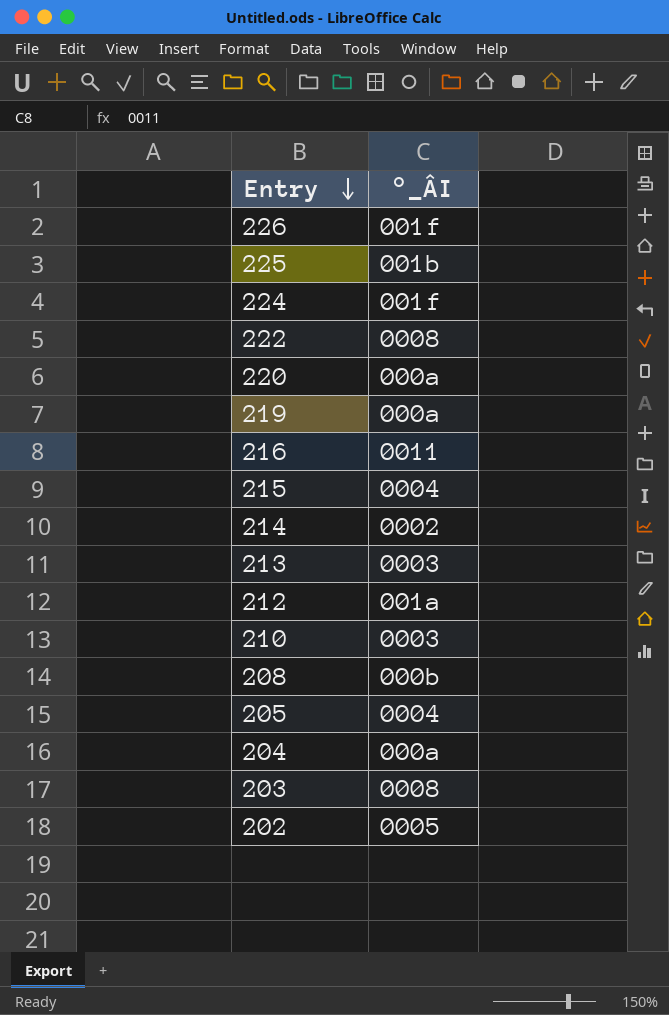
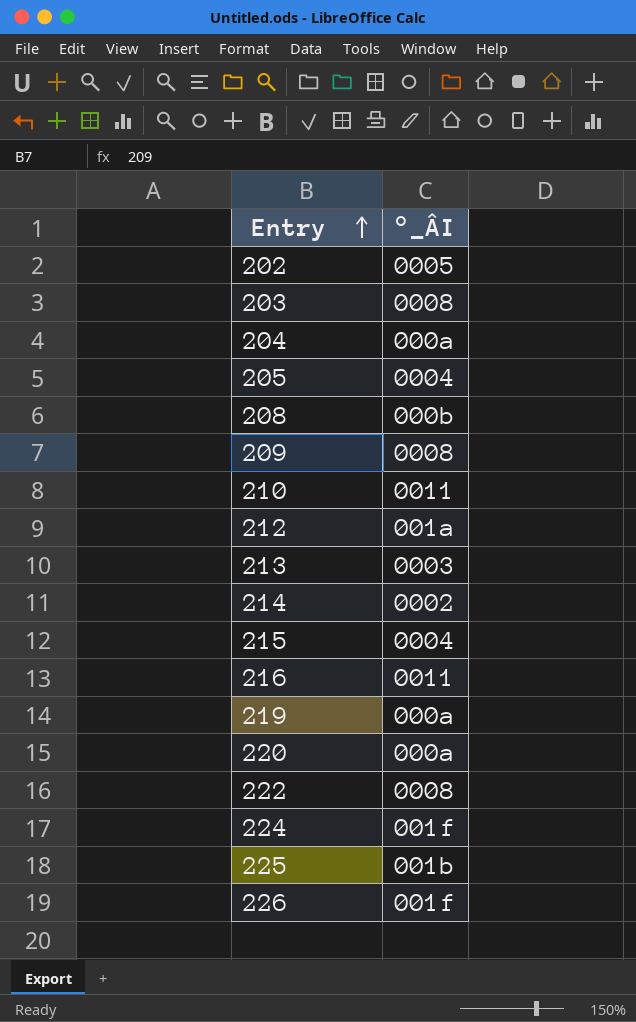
row order: Entry descending -> Entry ascending
row 209: none -> 0008
210 | °_ÂI: 0003 -> 0011

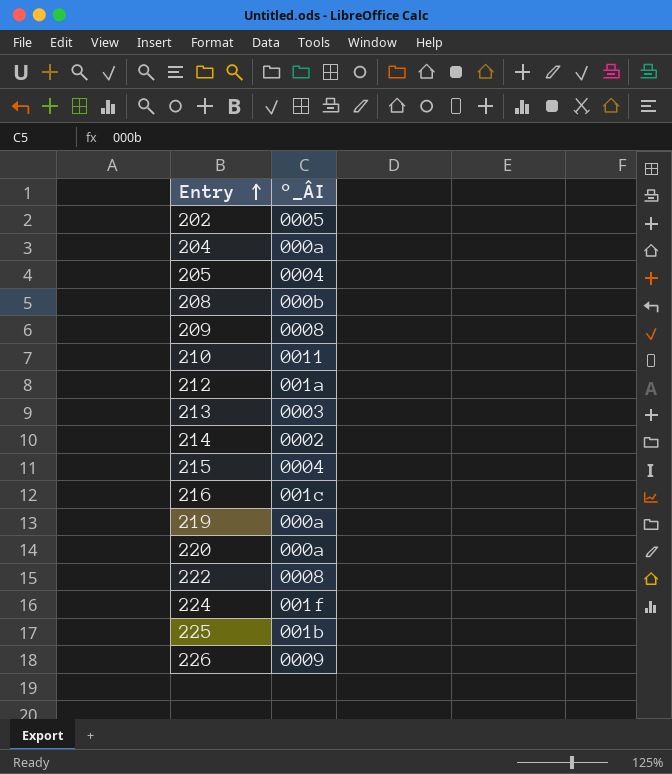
row 203: 0008 -> none
216 | °_ÂI: 0011 -> 001c
226 | °_ÂI: 001f -> 0009

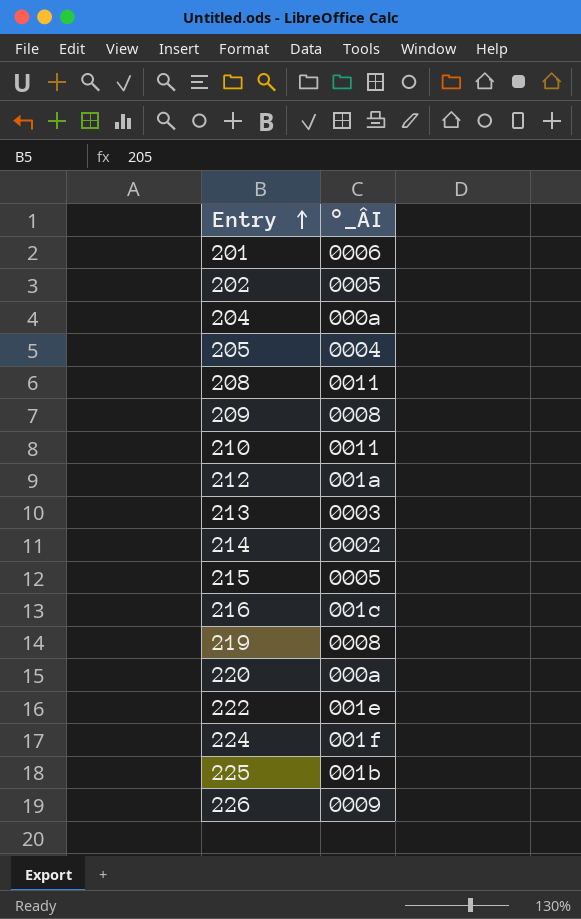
row 201: none -> 0006
208 | °_ÂI: 000b -> 0011
215 | °_ÂI: 0004 -> 0005
219 | °_ÂI: 000a -> 0008
222 | °_ÂI: 0008 -> 001e

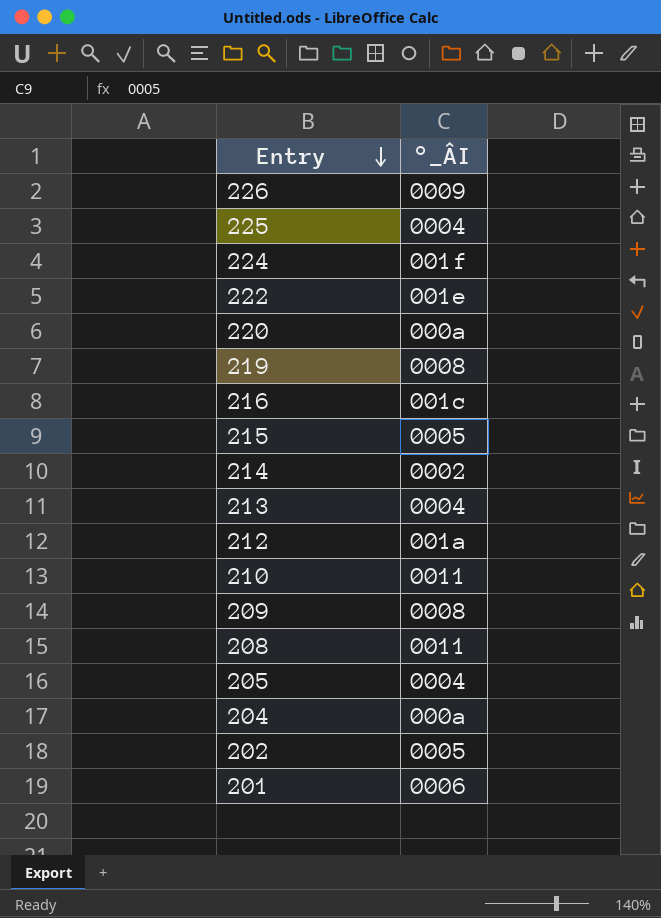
row order: Entry ascending -> Entry descending
225 | °_ÂI: 001b -> 0004
213 | °_ÂI: 0003 -> 0004

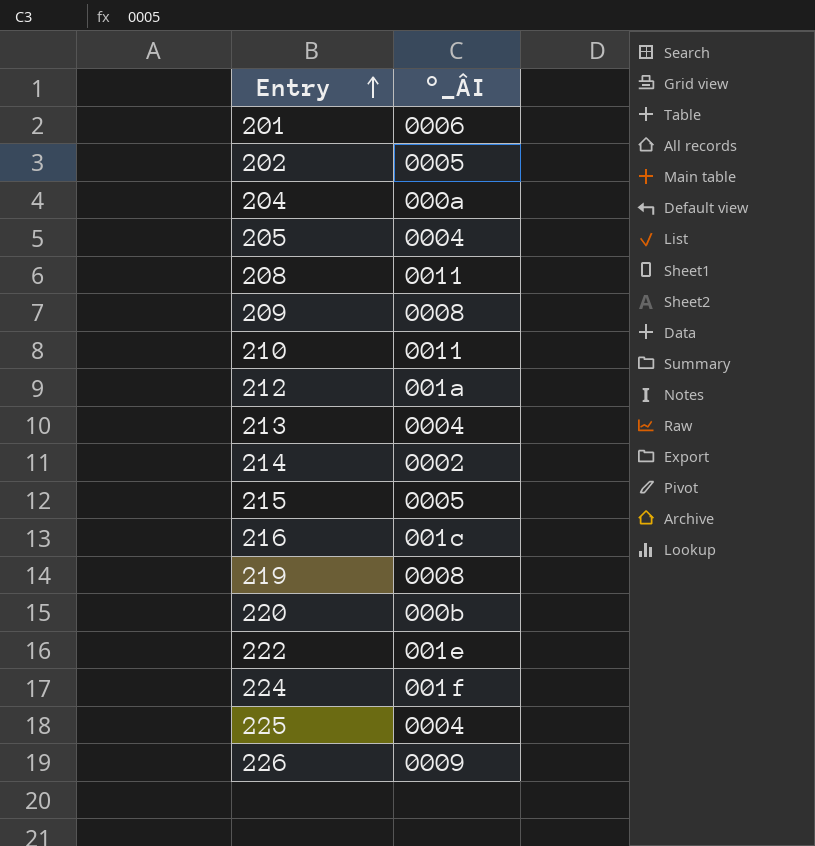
row order: Entry descending -> Entry ascending
220 | °_ÂI: 000a -> 000b

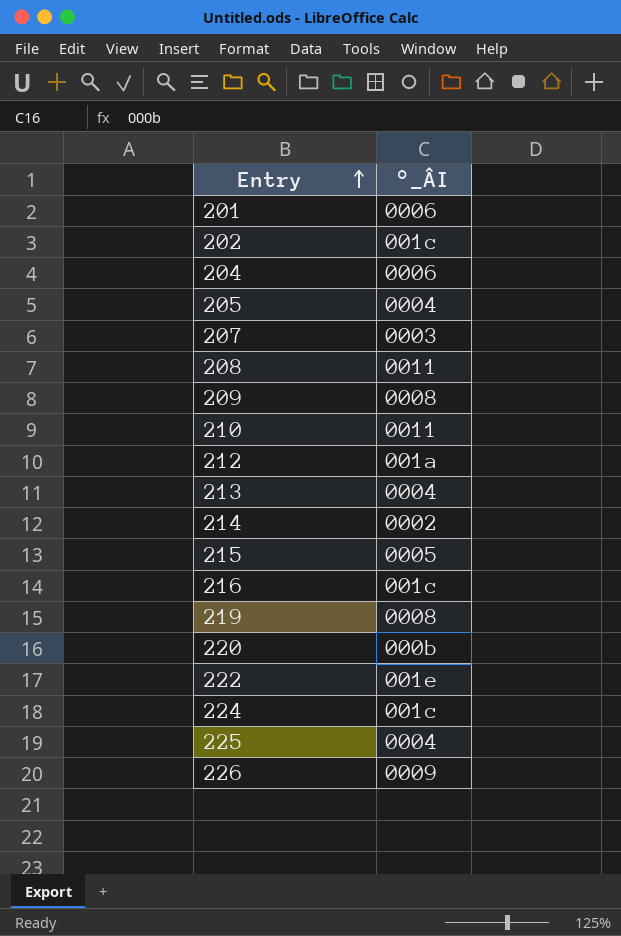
202 | °_ÂI: 0005 -> 001c
204 | °_ÂI: 000a -> 0006
row 207: none -> 0003
224 | °_ÂI: 001f -> 001c

